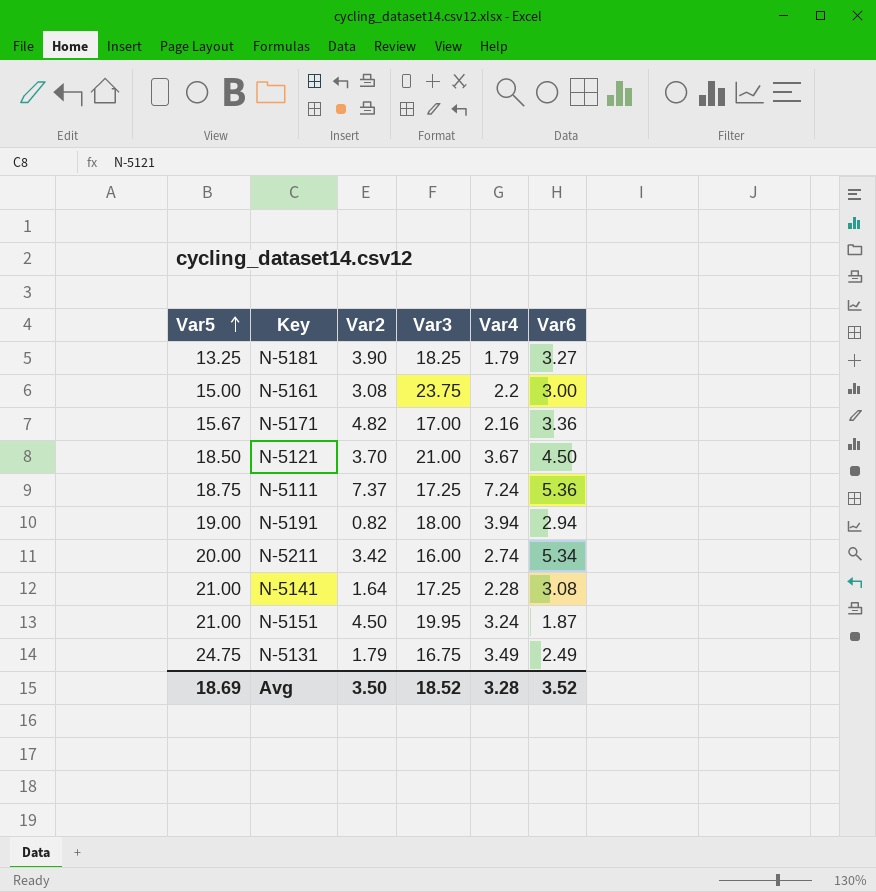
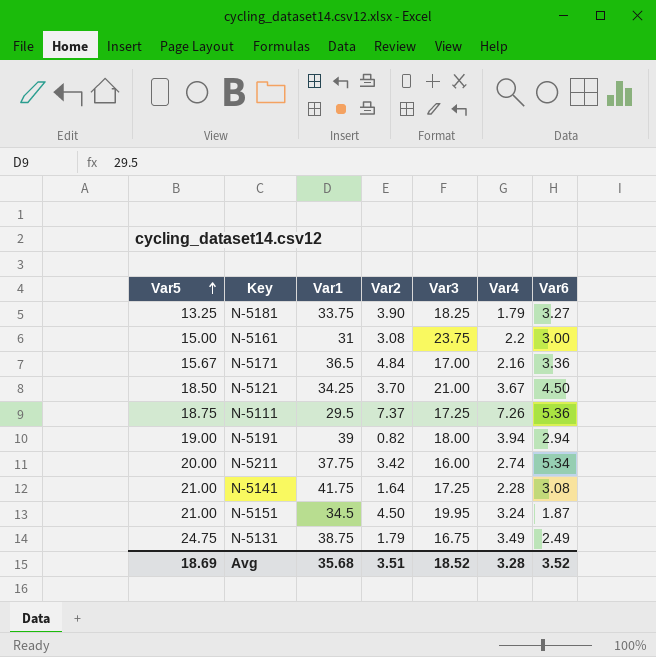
column Var1 | position: none -> 3
N-5171 | Var2: 4.82 -> 4.84
N-5111 | Var4: 7.24 -> 7.26
Avg | Var2: 3.50 -> 3.51

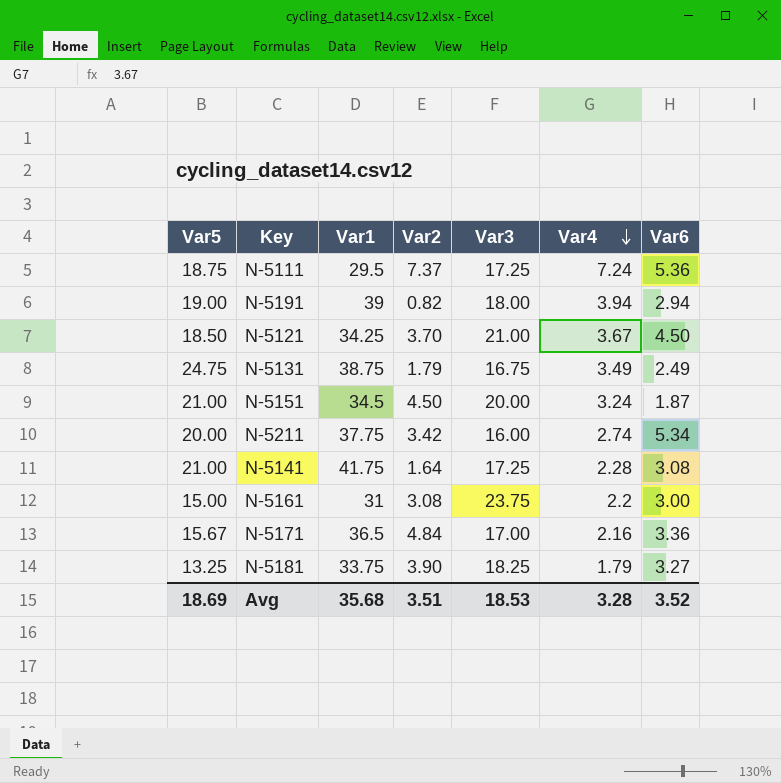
row order: Var5 ascending -> Var4 descending
N-5111 | Var4: 7.26 -> 7.24
N-5151 | Var3: 19.95 -> 20.00
Avg | Var3: 18.52 -> 18.53

